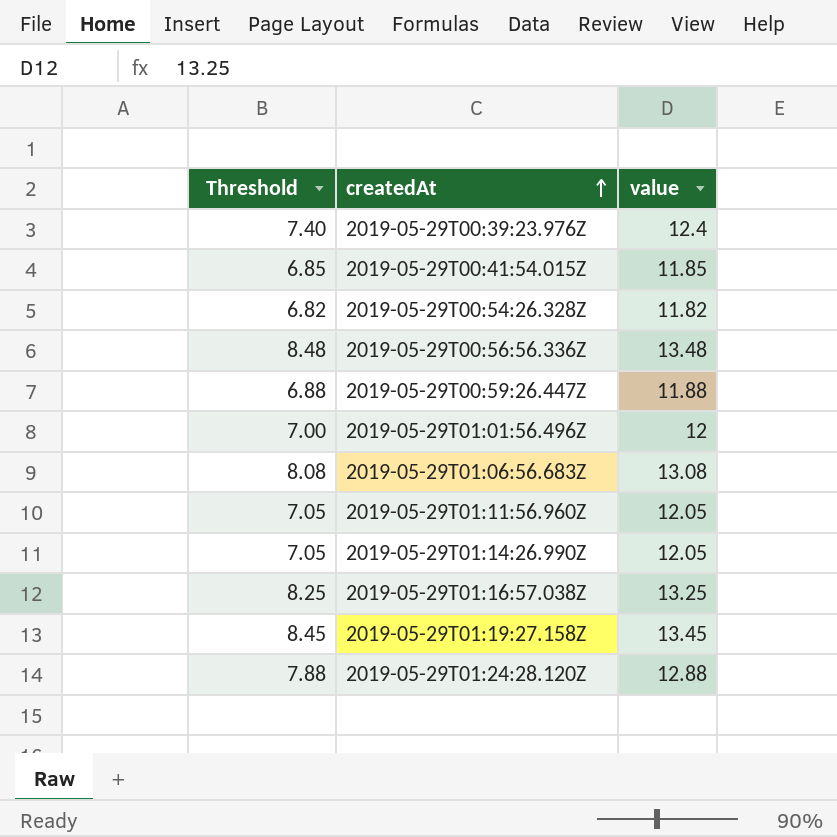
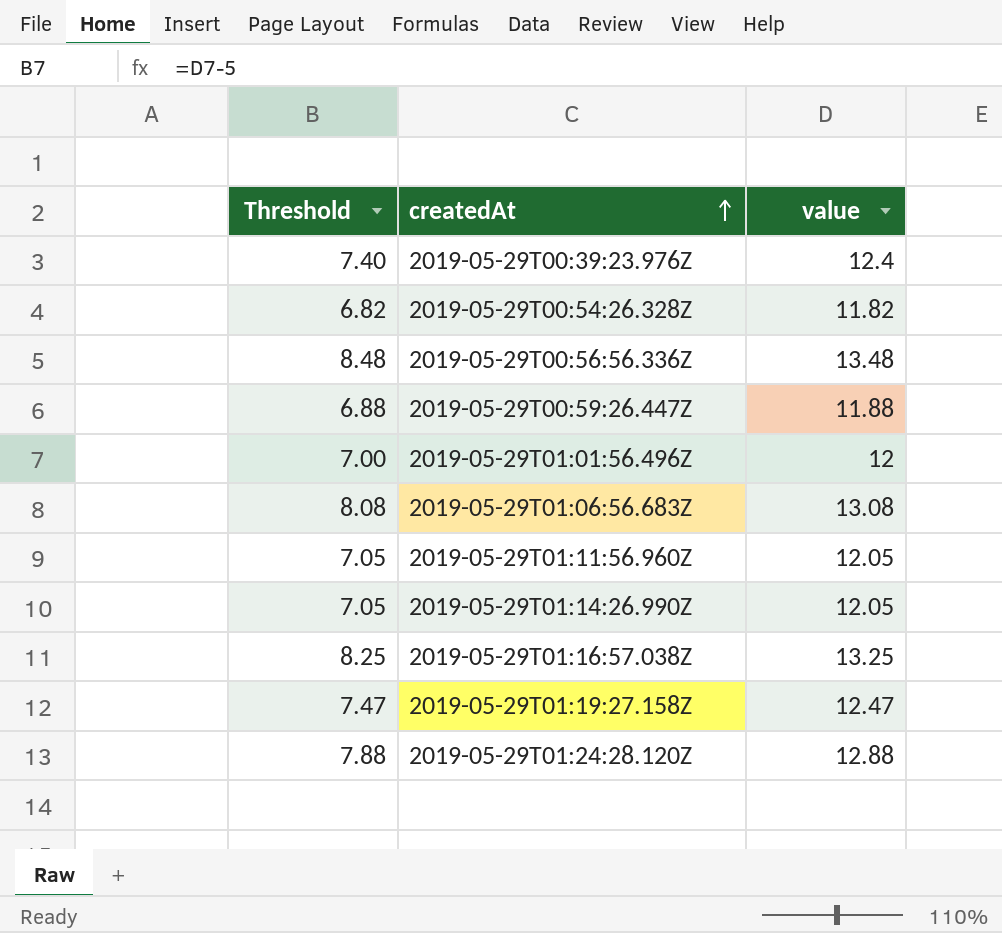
row 2019-05-29T00:41:54.015Z: 6.85 | 11.85 -> none
2019-05-29T01:19:27.158Z | Threshold: 8.45 -> 7.47
2019-05-29T01:19:27.158Z | value: 13.45 -> 12.47

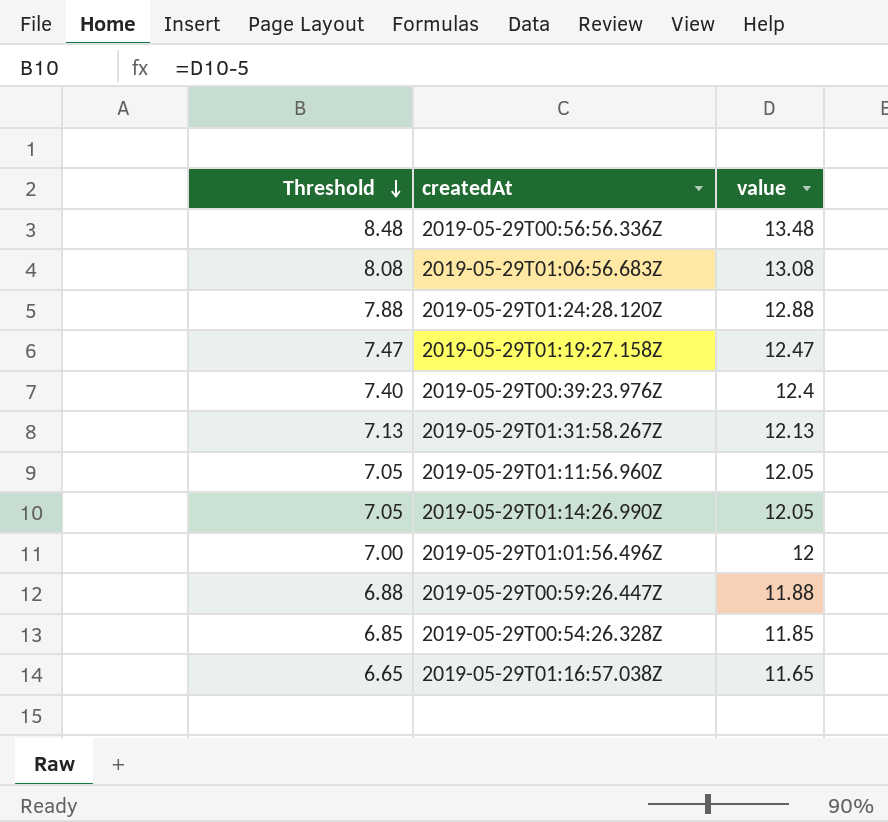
row order: createdAt ascending -> Threshold descending
row 2019-05-29T01:31:58.267Z: none -> 7.13 | 12.13
2019-05-29T00:54:26.328Z | Threshold: 6.82 -> 6.85
2019-05-29T00:54:26.328Z | value: 11.82 -> 11.85
2019-05-29T01:16:57.038Z | Threshold: 8.25 -> 6.65
2019-05-29T01:16:57.038Z | value: 13.25 -> 11.65

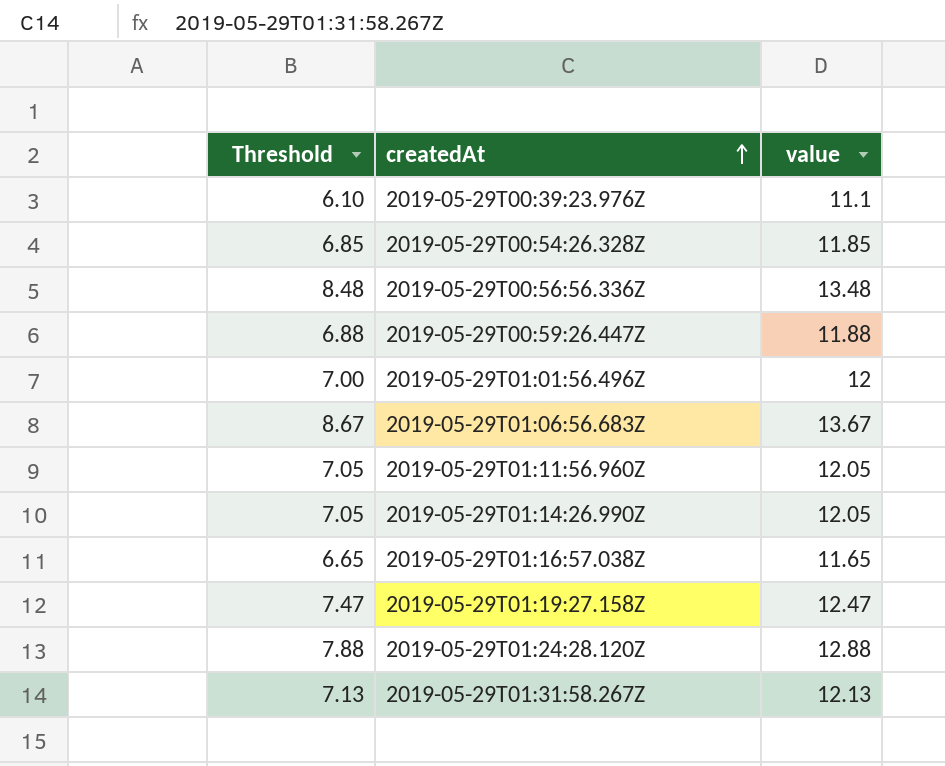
row order: Threshold descending -> createdAt ascending
2019-05-29T00:39:23.976Z | Threshold: 7.40 -> 6.10
2019-05-29T00:39:23.976Z | value: 12.4 -> 11.1
2019-05-29T01:06:56.683Z | Threshold: 8.08 -> 8.67
2019-05-29T01:06:56.683Z | value: 13.08 -> 13.67

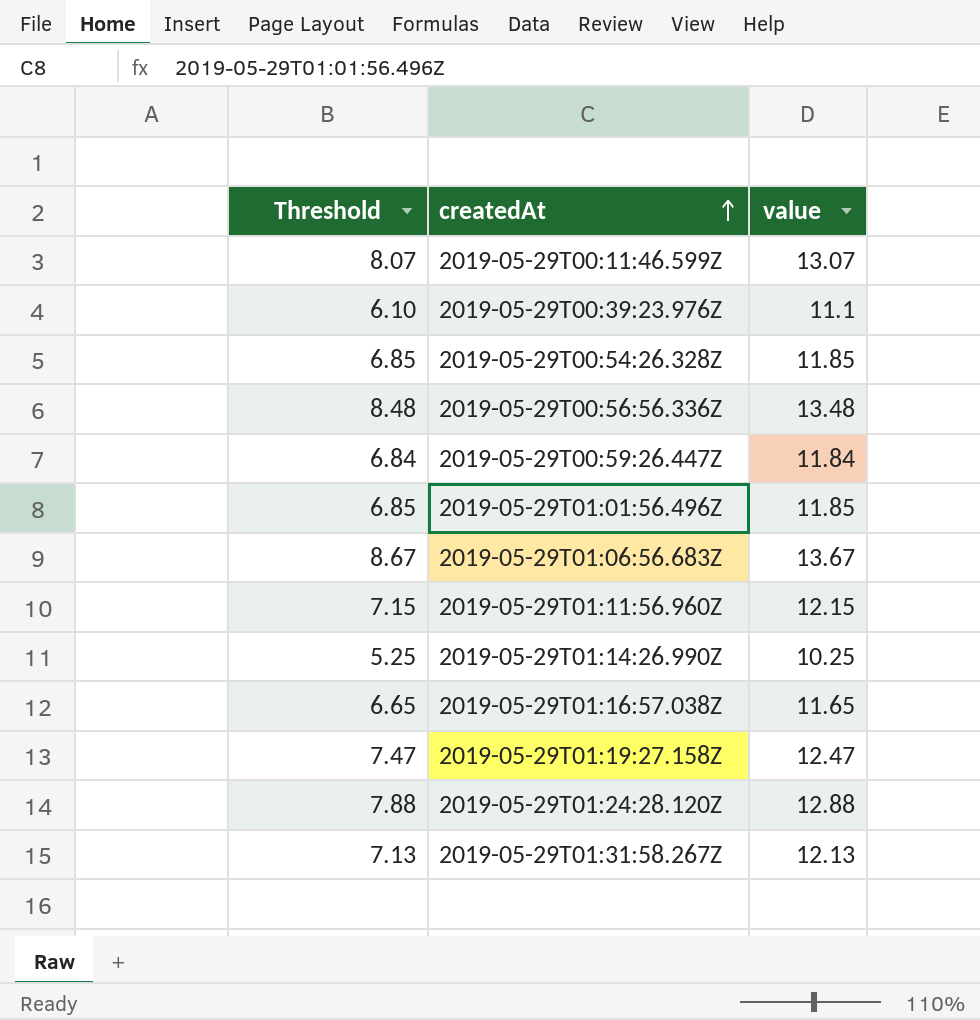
row 2019-05-29T00:11:46.599Z: none -> 8.07 | 13.07
2019-05-29T00:59:26.447Z | Threshold: 6.88 -> 6.84
2019-05-29T00:59:26.447Z | value: 11.88 -> 11.84
2019-05-29T01:01:56.496Z | Threshold: 7.00 -> 6.85
2019-05-29T01:01:56.496Z | value: 12 -> 11.85
2019-05-29T01:11:56.960Z | Threshold: 7.05 -> 7.15
2019-05-29T01:11:56.960Z | value: 12.05 -> 12.15
2019-05-29T01:14:26.990Z | Threshold: 7.05 -> 5.25
2019-05-29T01:14:26.990Z | value: 12.05 -> 10.25

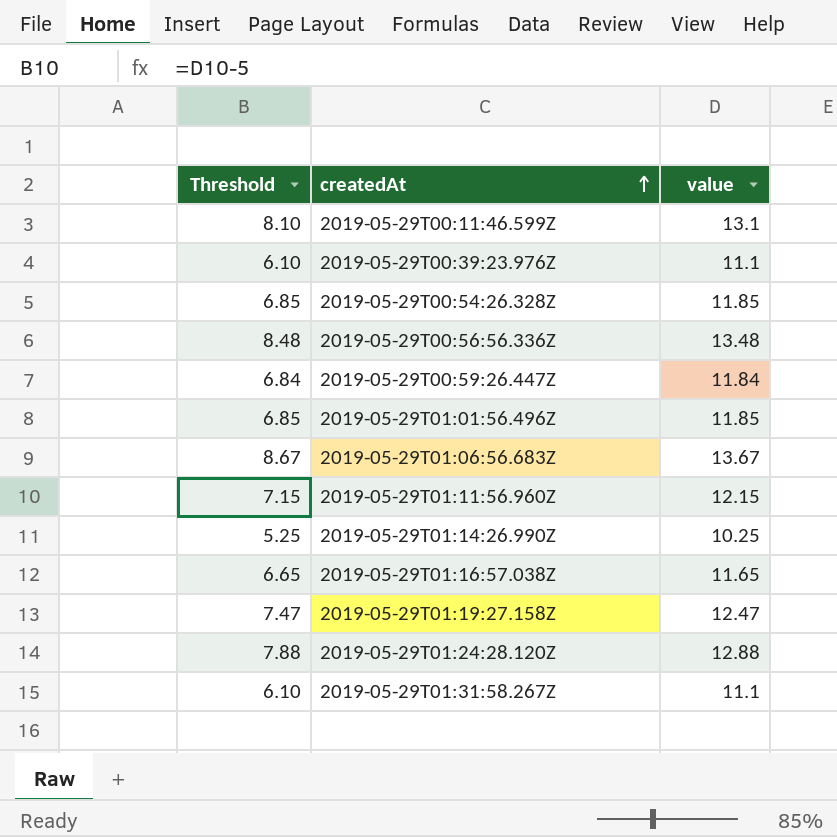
2019-05-29T00:11:46.599Z | Threshold: 8.07 -> 8.10
2019-05-29T00:11:46.599Z | value: 13.07 -> 13.1
2019-05-29T01:31:58.267Z | Threshold: 7.13 -> 6.10
2019-05-29T01:31:58.267Z | value: 12.13 -> 11.1

